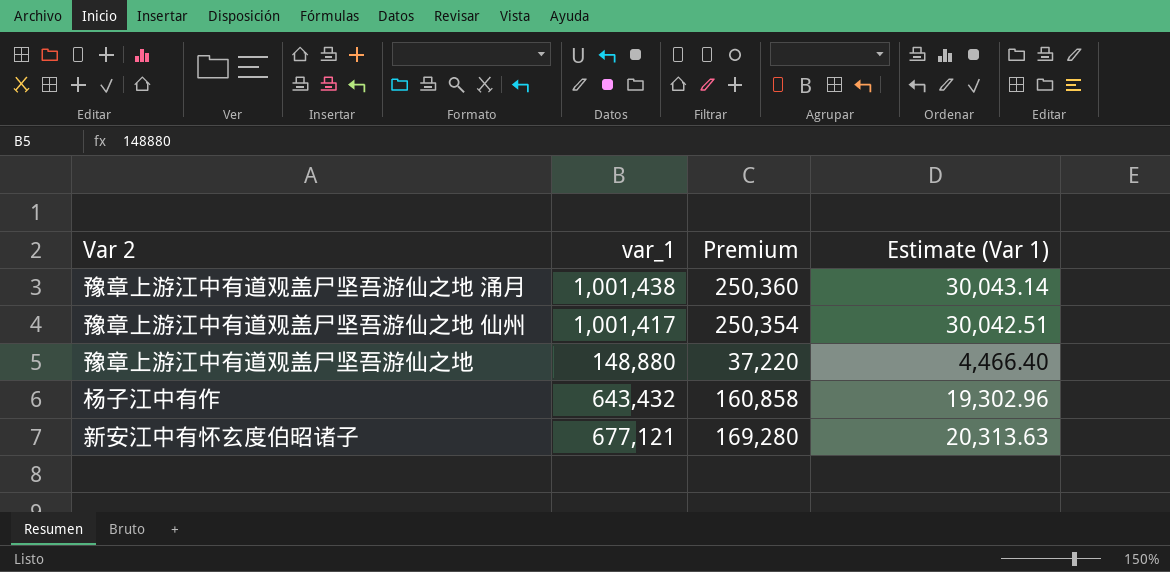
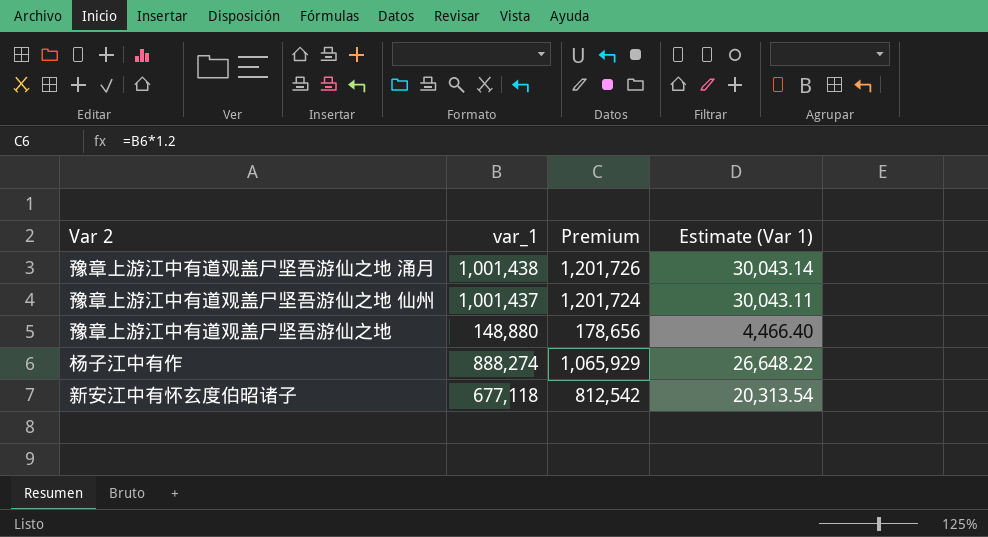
column Premium | formula: [var_1] * 0.25 -> [var_1] * 1.2
豫章上游江中有道观盖尸坚吾游仙之地 仙州 | var_1: 1,001,417 -> 1,001,437
豫章上游江中有道观盖尸坚吾游仙之地 仙州 | Estimate (Var 1): 30,042.51 -> 30,043.11
杨子江中有作 | var_1: 643,432 -> 888,274
杨子江中有作 | Estimate (Var 1): 19,302.96 -> 26,648.22
新安江中有怀玄度伯昭诸子 | var_1: 677,121 -> 677,118
新安江中有怀玄度伯昭诸子 | Estimate (Var 1): 20,313.63 -> 20,313.54

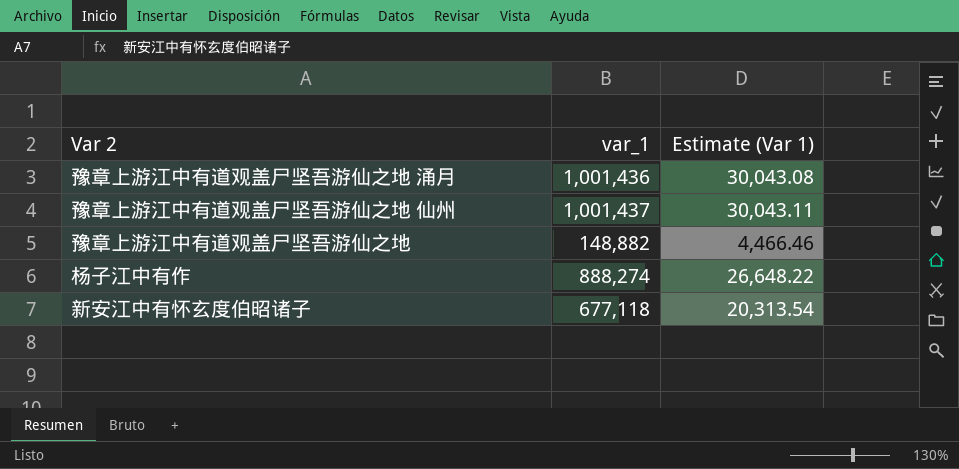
column Premium | formula: [var_1] * 1.2 -> none
豫章上游江中有道观盖尸坚吾游仙之地 涌月 | var_1: 1,001,438 -> 1,001,436
豫章上游江中有道观盖尸坚吾游仙之地 涌月 | Estimate (Var 1): 30,043.14 -> 30,043.08
豫章上游江中有道观盖尸坚吾游仙之地 | var_1: 148,880 -> 148,882
豫章上游江中有道观盖尸坚吾游仙之地 | Estimate (Var 1): 4,466.40 -> 4,466.46

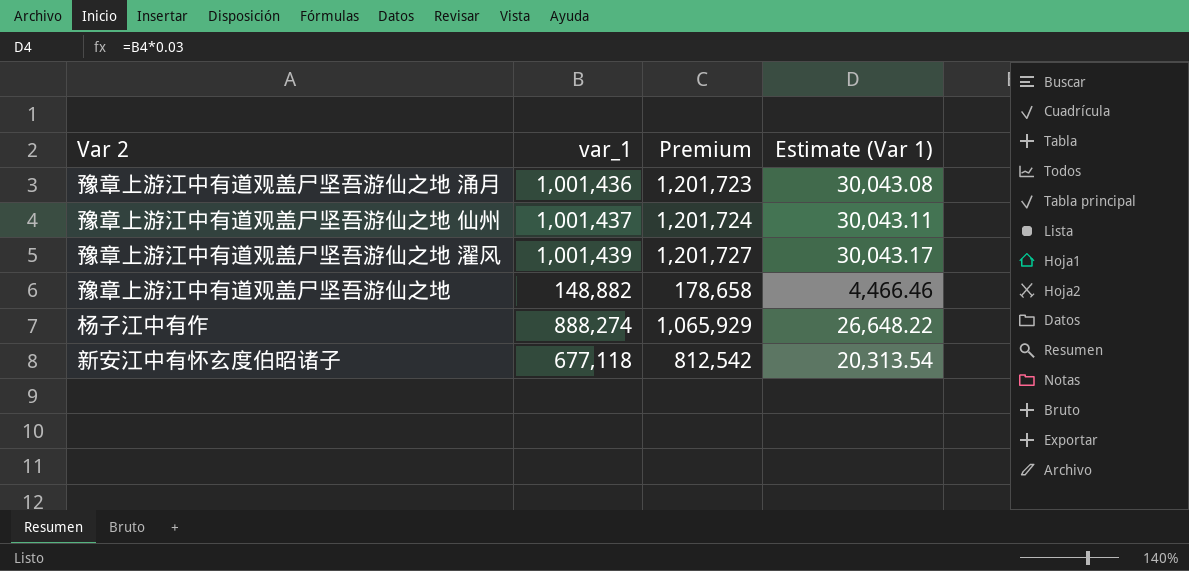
column Premium | formula: none -> [var_1] * 1.2
row 豫章上游江中有道观盖尸坚吾游仙之地 濯风: none -> 1,001,439 | 1,201,727 | 30,043.17

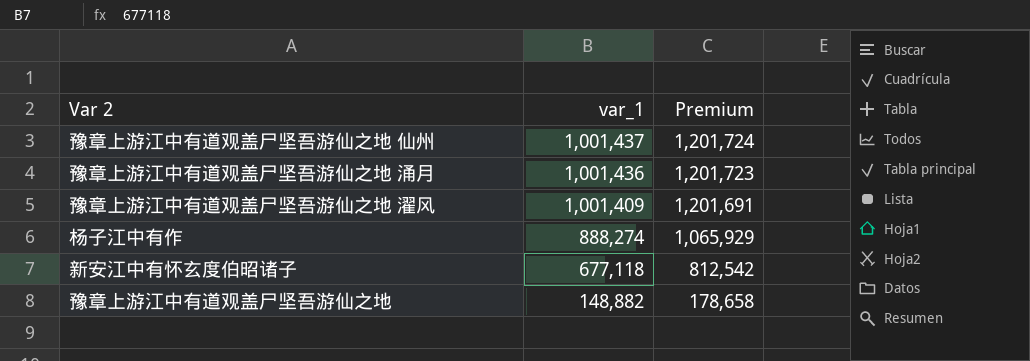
row order: none -> var_1 descending
column Estimate (Var 1) | formula: [var_1] * 0.03 -> none
豫章上游江中有道观盖尸坚吾游仙之地 濯风 | var_1: 1,001,439 -> 1,001,409
豫章上游江中有道观盖尸坚吾游仙之地 濯风 | Premium: 1,201,727 -> 1,201,691

